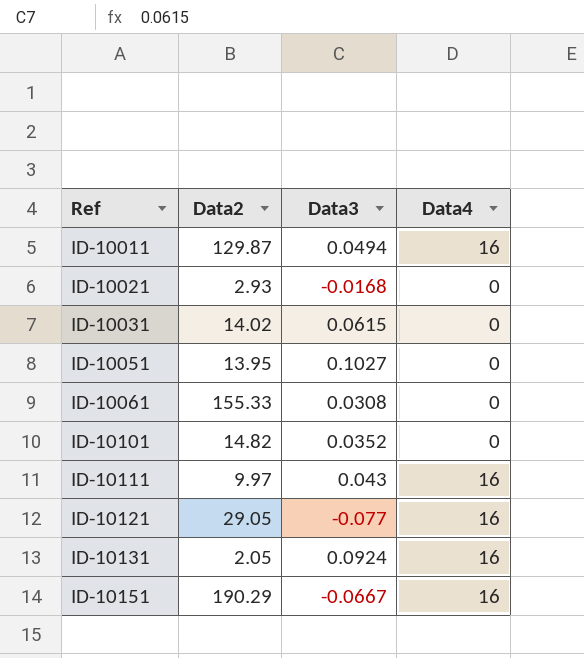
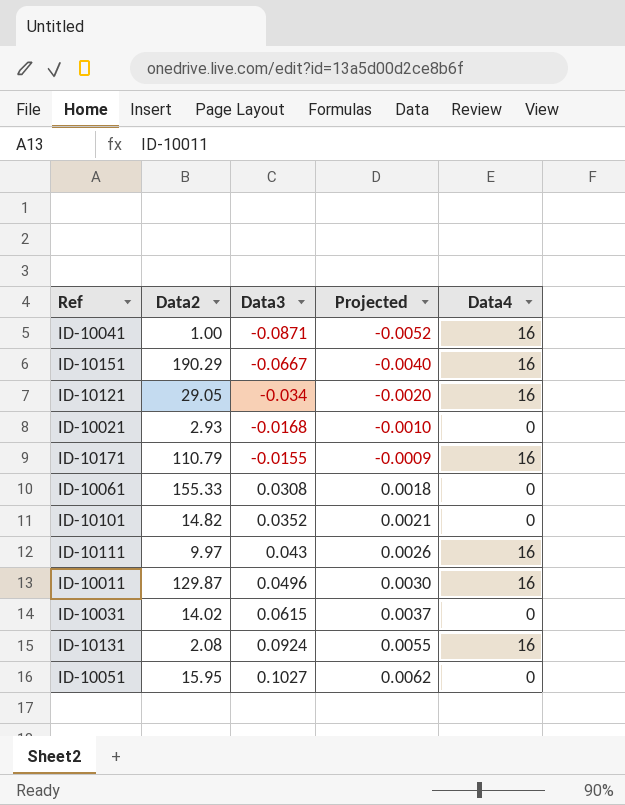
row order: Ref ascending -> Data3 ascending
column Projected | formula: none -> [Data3] * 0.06
row ID-10041: none -> 1.00 | -0.0871 | -0.0052 | 16
ID-10121 | Data3: -0.077 -> -0.034
row ID-10171: none -> 110.79 | -0.0155 | -0.0009 | 16
ID-10011 | Data3: 0.0494 -> 0.0496
ID-10131 | Data2: 2.05 -> 2.08
ID-10051 | Data2: 13.95 -> 15.95

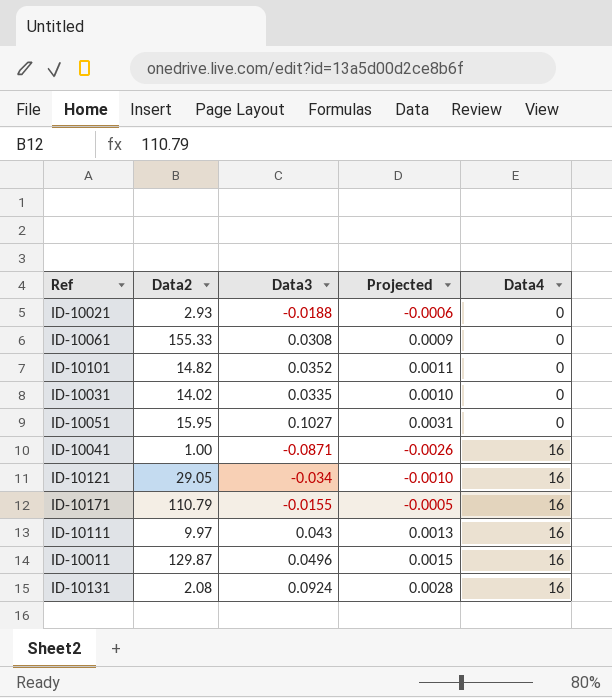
row order: Data3 ascending -> Data4 ascending
column Projected | formula: [Data3] * 0.06 -> [Data3] * 0.03
row ID-10151: 190.29 | -0.0667 | -0.0040 | 16 -> none
ID-10021 | Data3: -0.0168 -> -0.0188
ID-10031 | Data3: 0.0615 -> 0.0335

